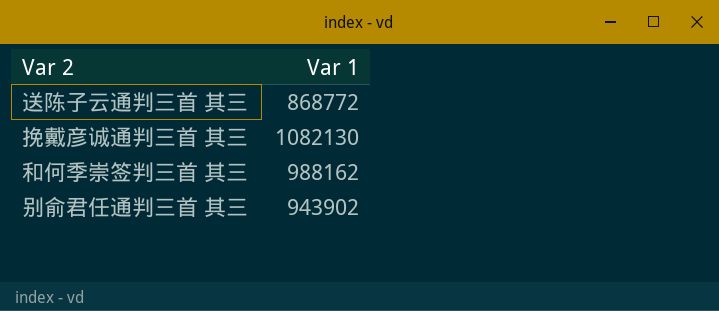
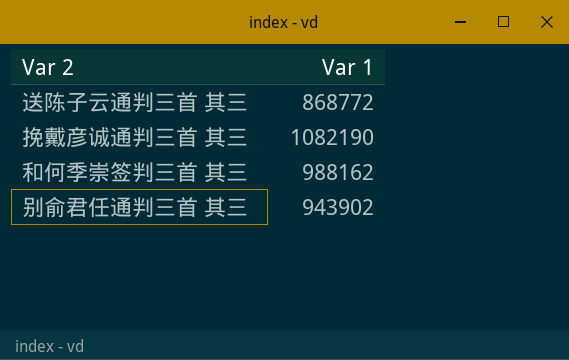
挽戴彦诚通判三首 其三 | Var 1: 1082130 -> 1082190

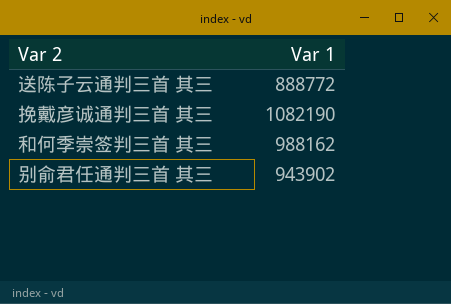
送陈子云通判三首 其三 | Var 1: 868772 -> 888772

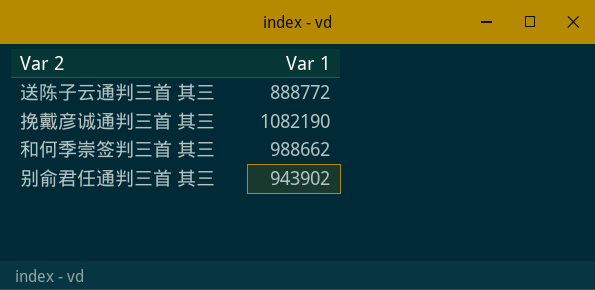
和何季崇签判三首 其三 | Var 1: 988162 -> 988662

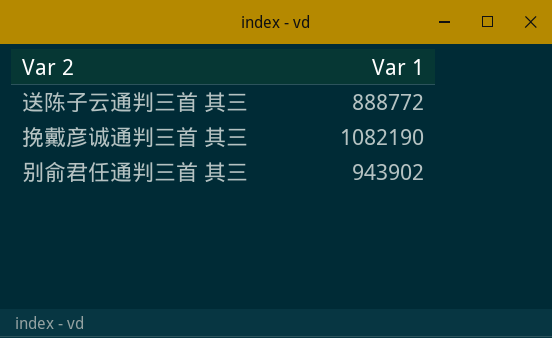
row 和何季崇签判三首 其三: 988662 -> none

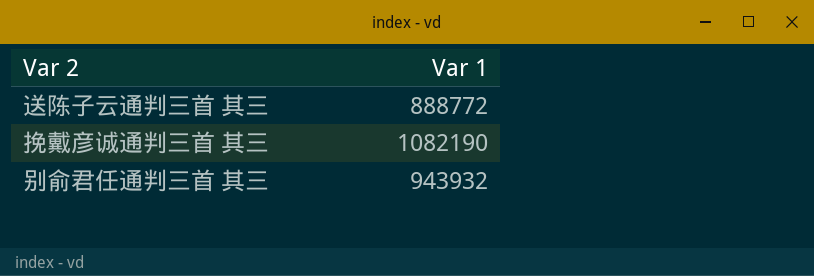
别俞君任通判三首 其三 | Var 1: 943902 -> 943932

